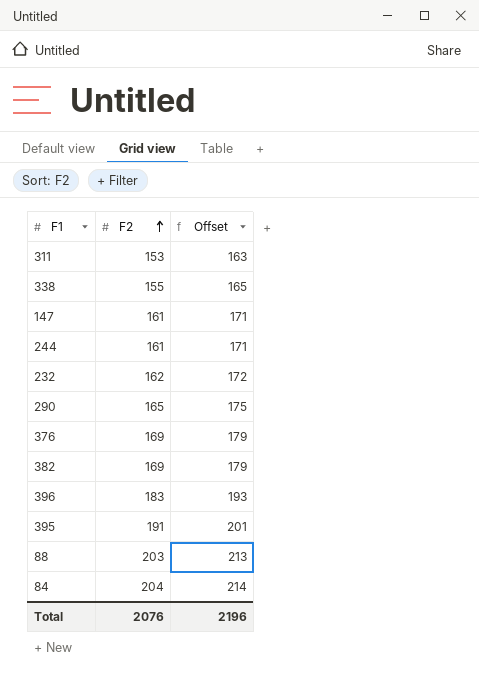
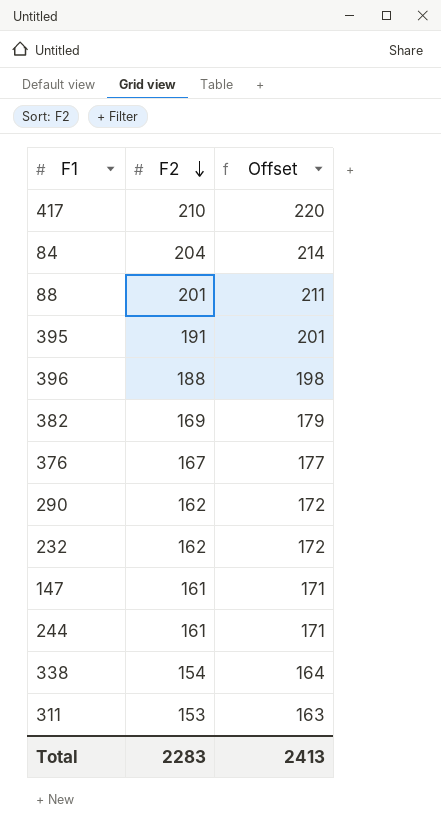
row order: F2 ascending -> F2 descending
row 417: none -> 210 | 220
88 | F2: 203 -> 201
88 | Offset: 213 -> 211
396 | F2: 183 -> 188
396 | Offset: 193 -> 198
376 | F2: 169 -> 167
376 | Offset: 179 -> 177
290 | F2: 165 -> 162
290 | Offset: 175 -> 172
338 | F2: 155 -> 154
338 | Offset: 165 -> 164
Total | F2: 2076 -> 2283
Total | Offset: 2196 -> 2413

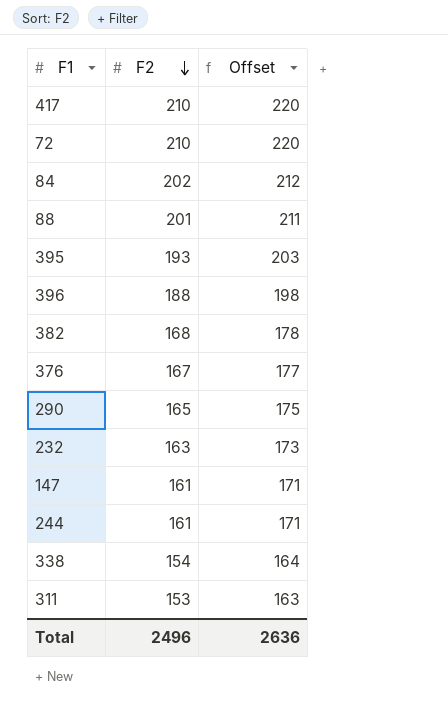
row 72: none -> 210 | 220
84 | F2: 204 -> 202
84 | Offset: 214 -> 212
395 | F2: 191 -> 193
395 | Offset: 201 -> 203
382 | F2: 169 -> 168
382 | Offset: 179 -> 178
290 | F2: 162 -> 165
290 | Offset: 172 -> 175
232 | F2: 162 -> 163
232 | Offset: 172 -> 173
Total | F2: 2283 -> 2496
Total | Offset: 2413 -> 2636

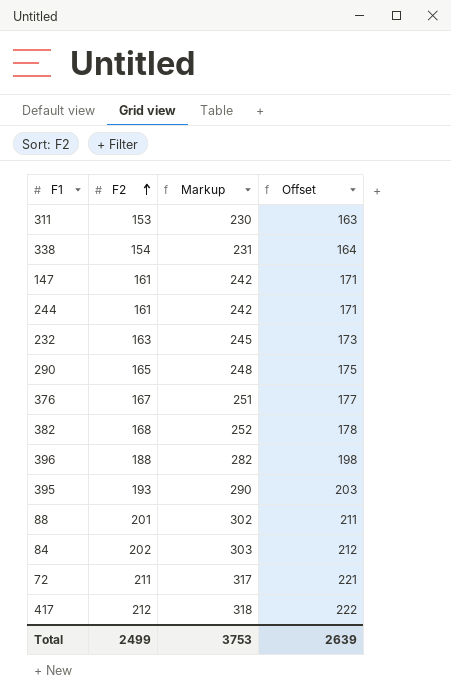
row order: F2 descending -> F2 ascending
column Markup | formula: none -> [F2] * 1.5
72 | F2: 210 -> 211
72 | Offset: 220 -> 221
417 | F2: 210 -> 212
417 | Offset: 220 -> 222
Total | F2: 2496 -> 2499
Total | Offset: 2636 -> 2639

